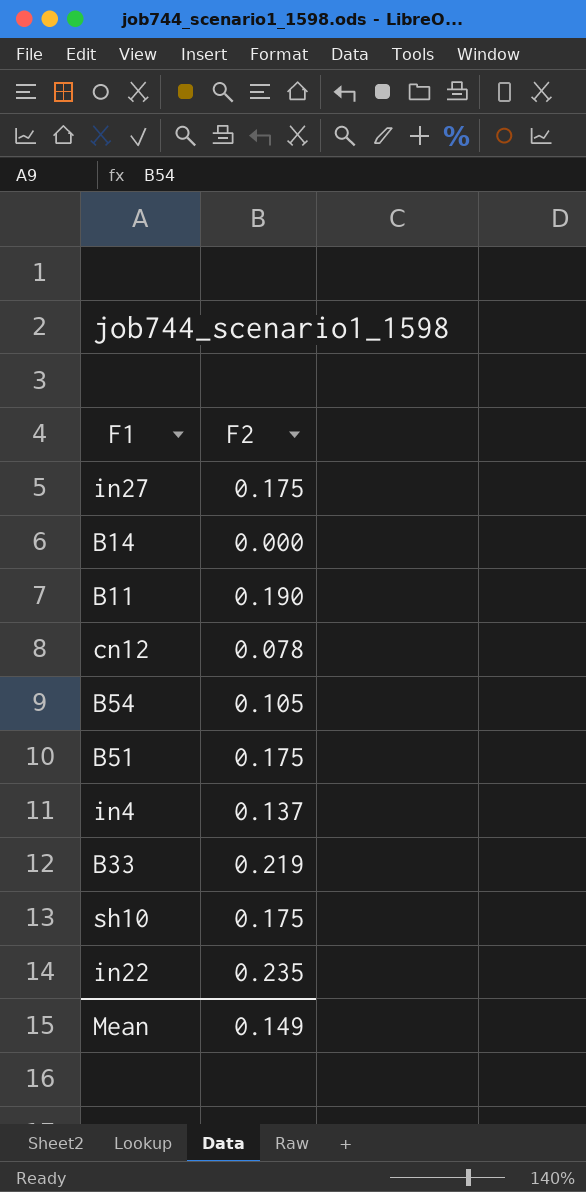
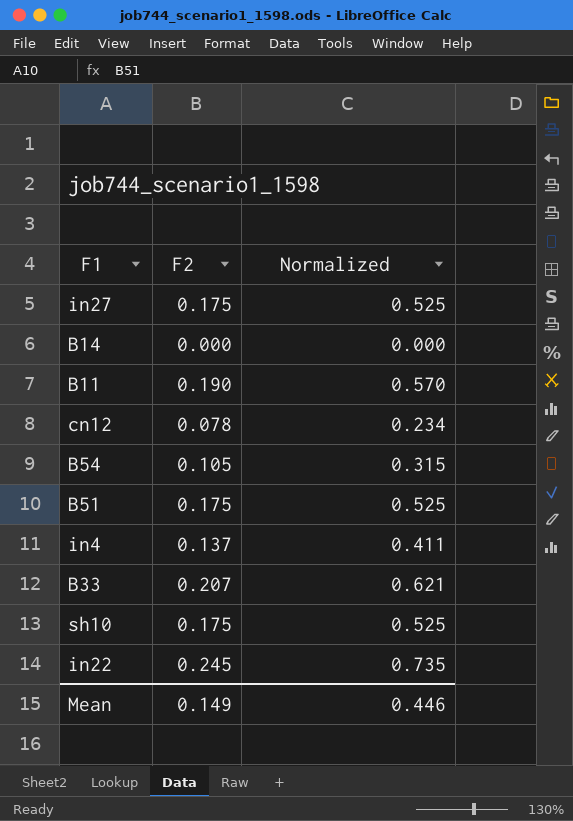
column Normalized | formula: none -> [F2] * 3
B33 | F2: 0.219 -> 0.207
in22 | F2: 0.235 -> 0.245

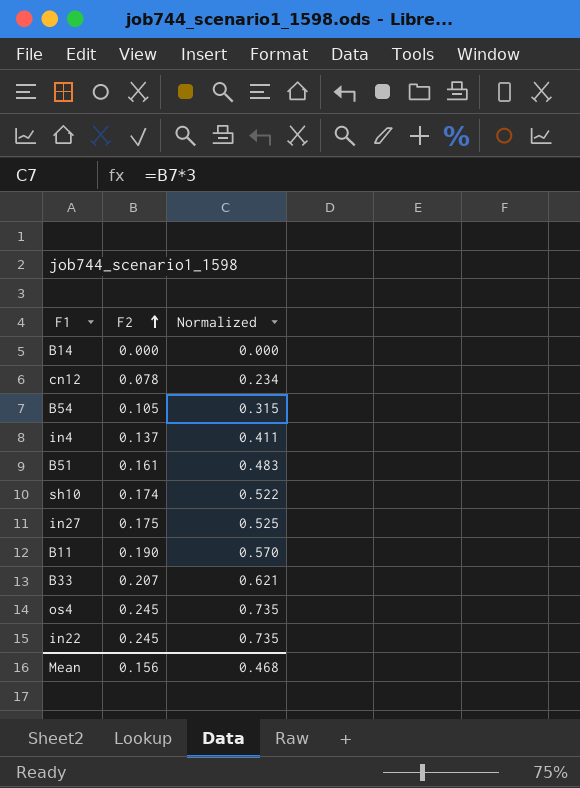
row order: none -> F2 ascending
B51 | F2: 0.175 -> 0.161
B51 | Normalized: 0.525 -> 0.483
sh10 | F2: 0.175 -> 0.174
sh10 | Normalized: 0.525 -> 0.522
row os4: none -> 0.245 | 0.735
Mean | F2: 0.149 -> 0.156
Mean | Normalized: 0.446 -> 0.468

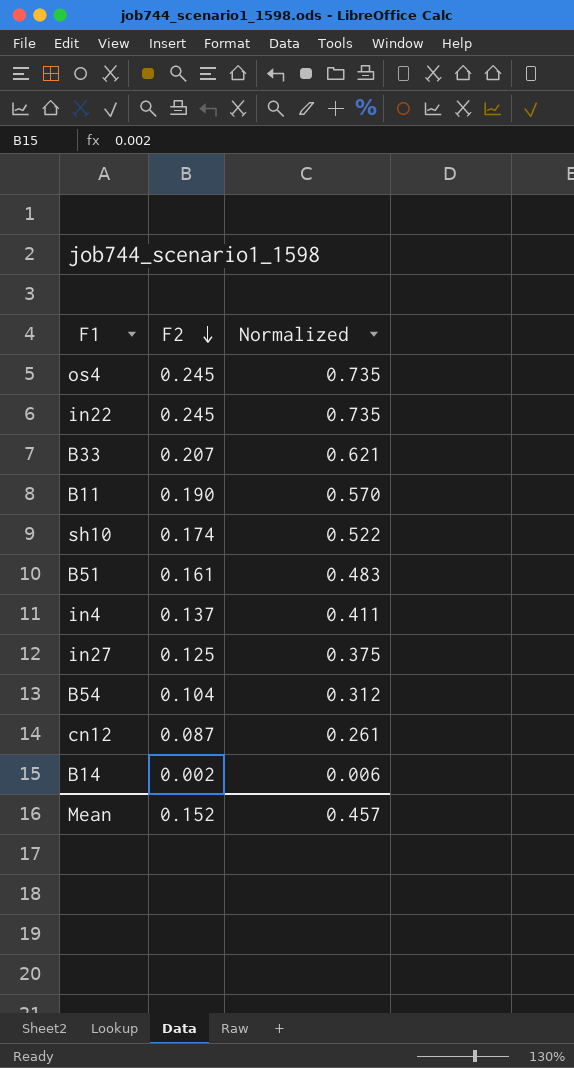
row order: F2 ascending -> F2 descending
in27 | F2: 0.175 -> 0.125
in27 | Normalized: 0.525 -> 0.375
B54 | F2: 0.105 -> 0.104
B54 | Normalized: 0.315 -> 0.312
cn12 | F2: 0.078 -> 0.087
cn12 | Normalized: 0.234 -> 0.261
B14 | F2: 0.000 -> 0.002
B14 | Normalized: 0.000 -> 0.006
Mean | F2: 0.156 -> 0.152
Mean | Normalized: 0.468 -> 0.457

